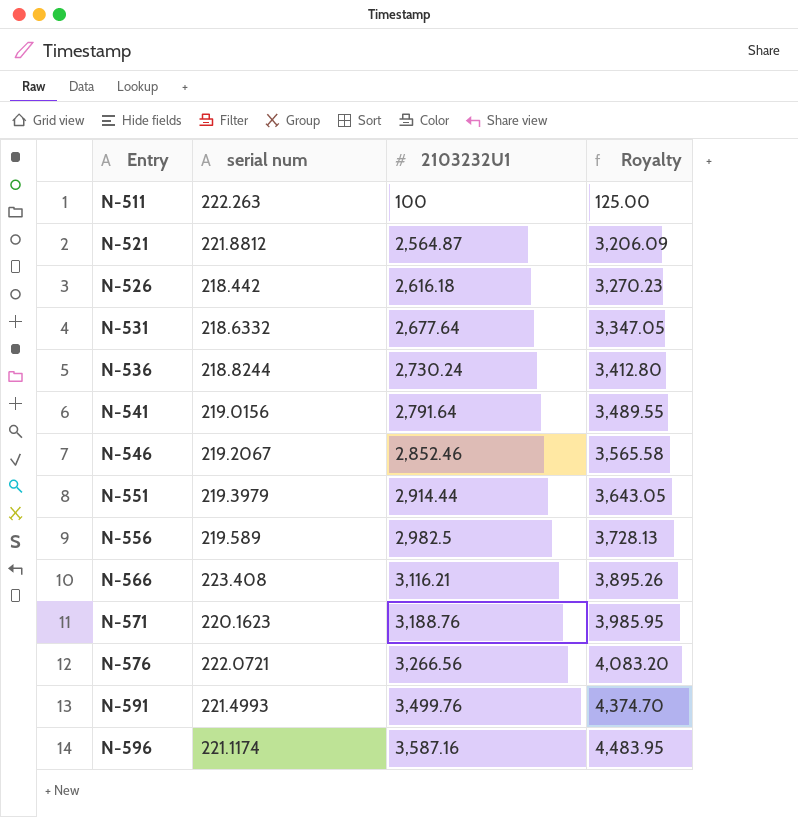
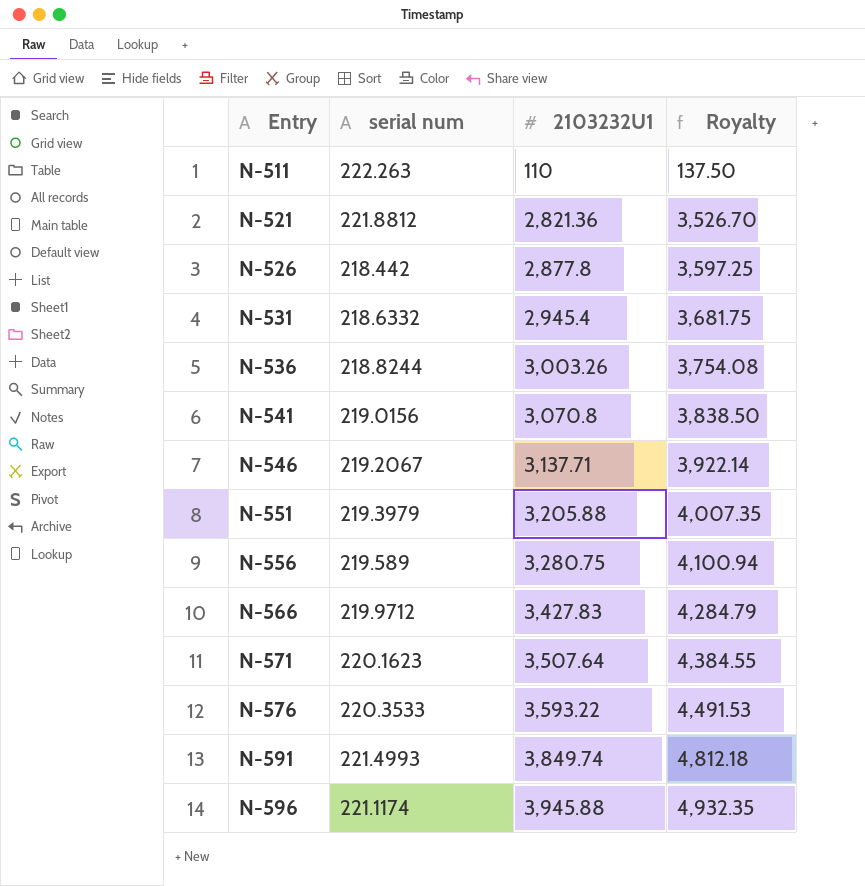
N-511 | 2103232U1: 100 -> 110
N-511 | Royalty: 125.00 -> 137.50
N-521 | 2103232U1: 2,564.87 -> 2,821.36
N-521 | Royalty: 3,206.09 -> 3,526.70
N-526 | 2103232U1: 2,616.18 -> 2,877.8
N-526 | Royalty: 3,270.23 -> 3,597.25
N-531 | 2103232U1: 2,677.64 -> 2,945.4
N-531 | Royalty: 3,347.05 -> 3,681.75
N-536 | 2103232U1: 2,730.24 -> 3,003.26
N-536 | Royalty: 3,412.80 -> 3,754.08
N-541 | 2103232U1: 2,791.64 -> 3,070.8
N-541 | Royalty: 3,489.55 -> 3,838.50
N-546 | 2103232U1: 2,852.46 -> 3,137.71
N-546 | Royalty: 3,565.58 -> 3,922.14
N-551 | 2103232U1: 2,914.44 -> 3,205.88
N-551 | Royalty: 3,643.05 -> 4,007.35
N-556 | 2103232U1: 2,982.5 -> 3,280.75
N-556 | Royalty: 3,728.13 -> 4,100.94
N-566 | serial num: 223.408 -> 219.9712
N-566 | 2103232U1: 3,116.21 -> 3,427.83
N-566 | Royalty: 3,895.26 -> 4,284.79
N-571 | 2103232U1: 3,188.76 -> 3,507.64
N-571 | Royalty: 3,985.95 -> 4,384.55
N-576 | serial num: 222.0721 -> 220.3533
N-576 | 2103232U1: 3,266.56 -> 3,593.22
N-576 | Royalty: 4,083.20 -> 4,491.53
N-591 | 2103232U1: 3,499.76 -> 3,849.74
N-591 | Royalty: 4,374.70 -> 4,812.18
N-596 | 2103232U1: 3,587.16 -> 3,945.88
N-596 | Royalty: 4,483.95 -> 4,932.35

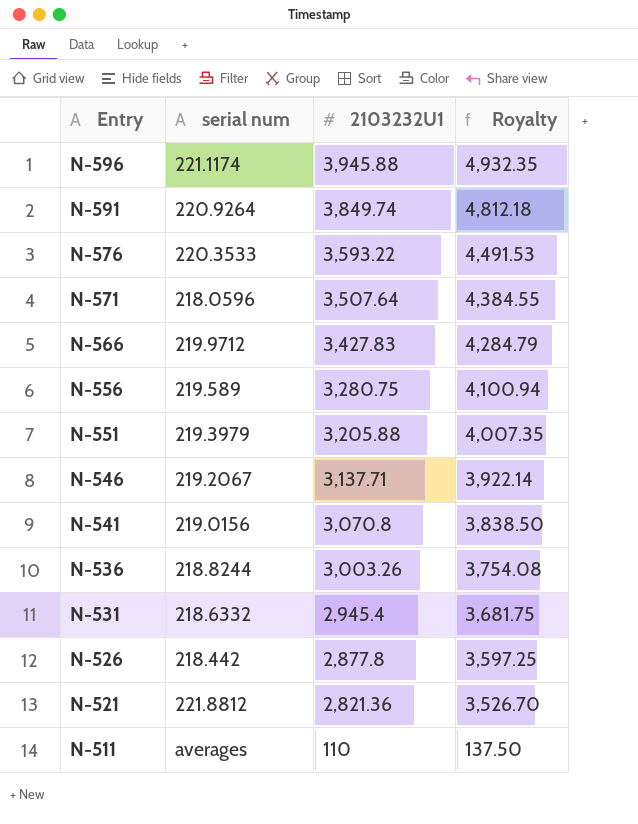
row order: Entry ascending -> Entry descending
N-591 | serial num: 221.4993 -> 220.9264
N-571 | serial num: 220.1623 -> 218.0596
N-511 | serial num: 222.263 -> averages

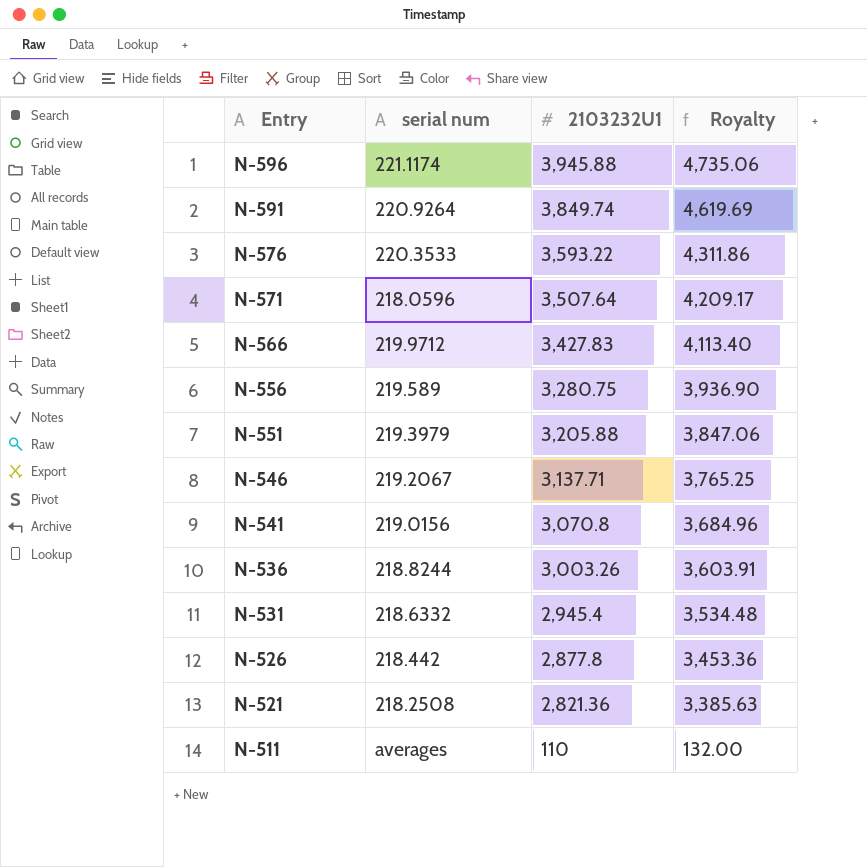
column Royalty | formula: [2103232U1] * 1.25 -> [2103232U1] * 1.2
N-521 | serial num: 221.8812 -> 218.2508

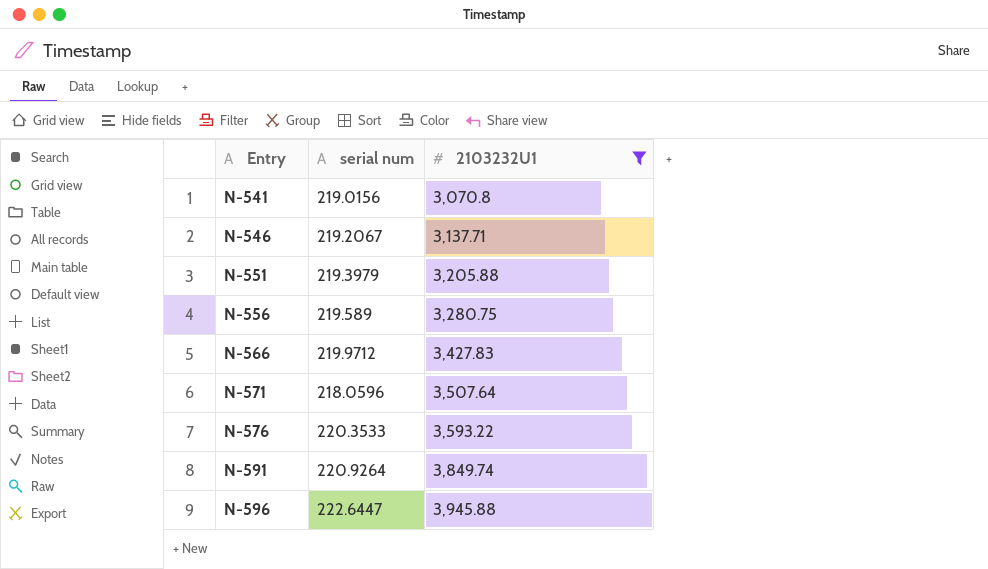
filter: none -> 2103232U1 >= 3,070.8
row order: Entry descending -> Entry ascending
column Royalty | formula: [2103232U1] * 1.2 -> none
N-596 | serial num: 221.1174 -> 222.6447

